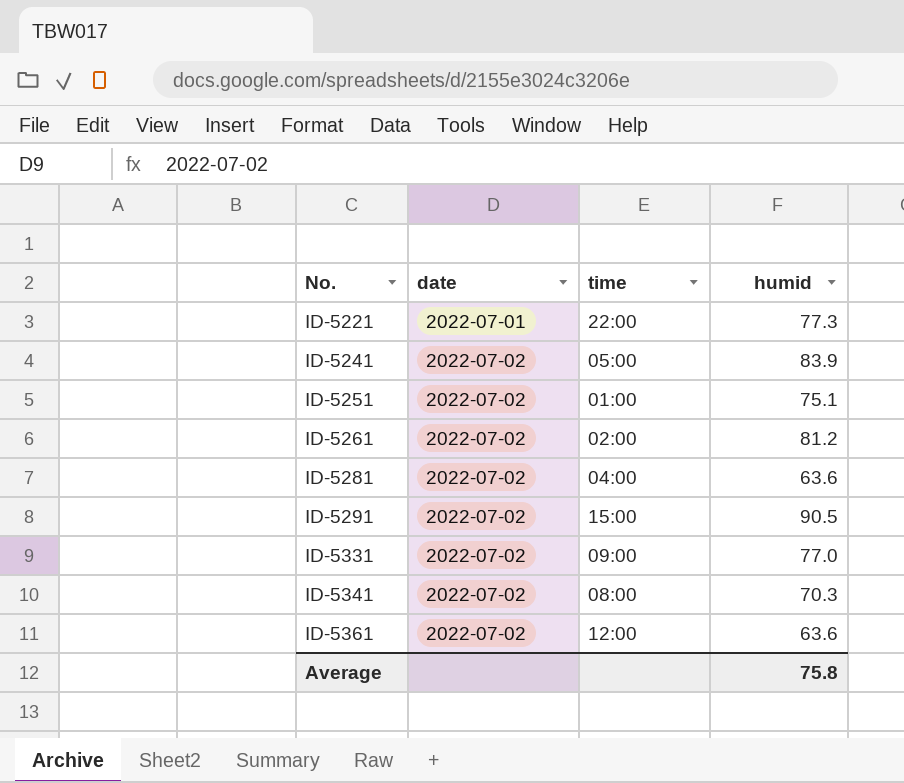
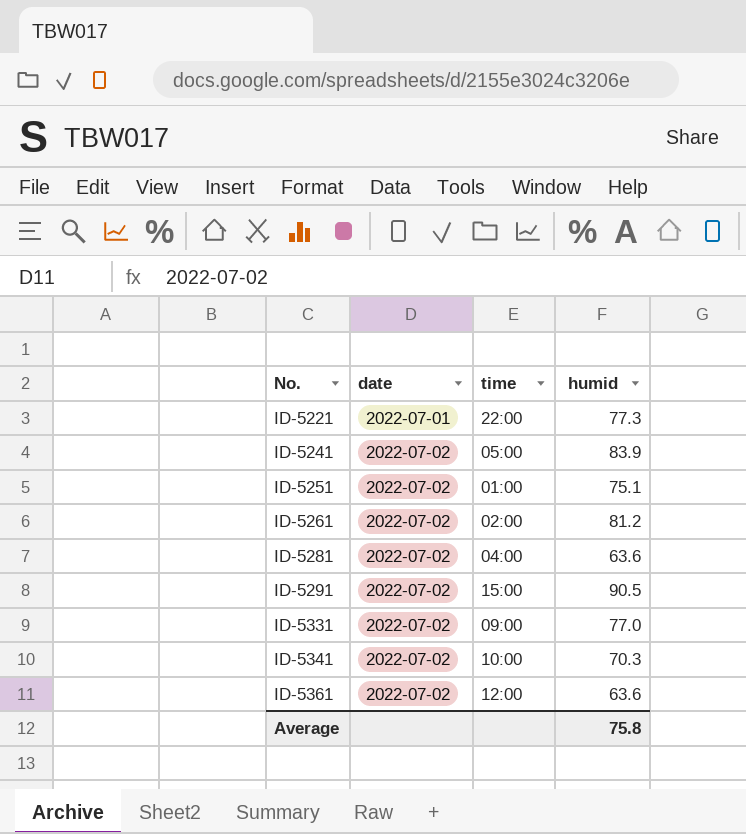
ID-5341 | time: 08:00 -> 10:00

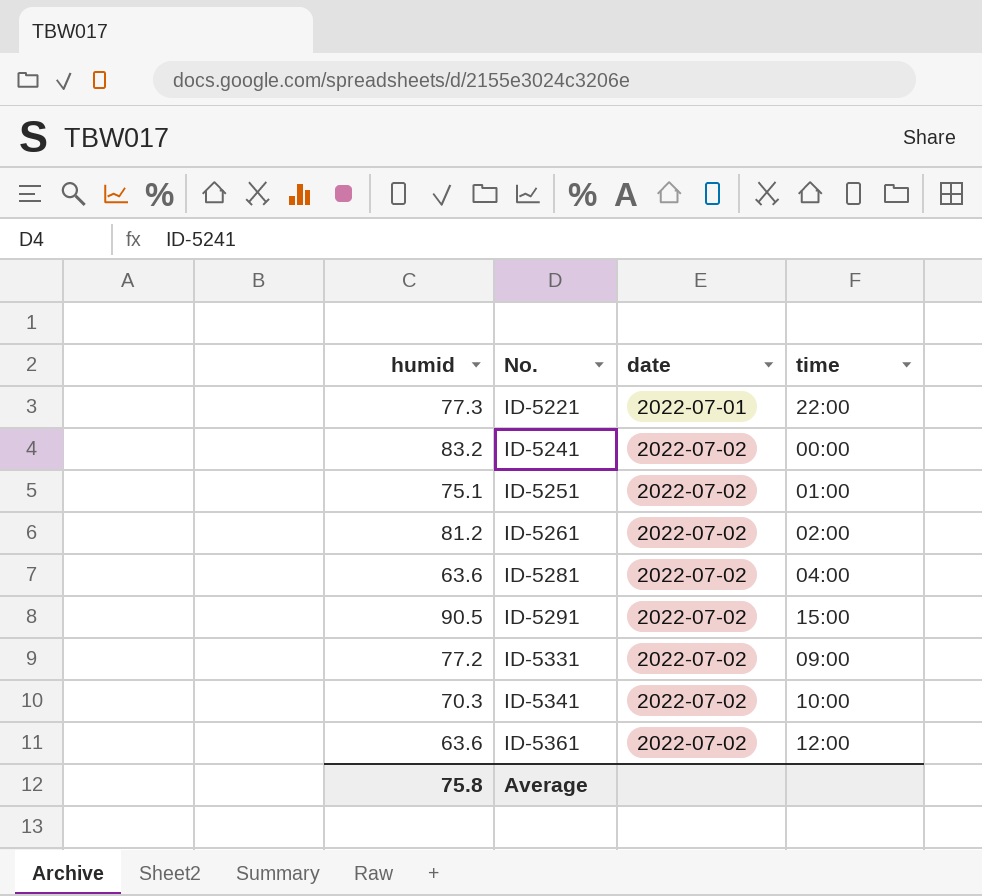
column humid | position: 4 -> 1
ID-5241 | humid: 83.9 -> 83.2
ID-5241 | time: 05:00 -> 00:00
ID-5331 | humid: 77.0 -> 77.2

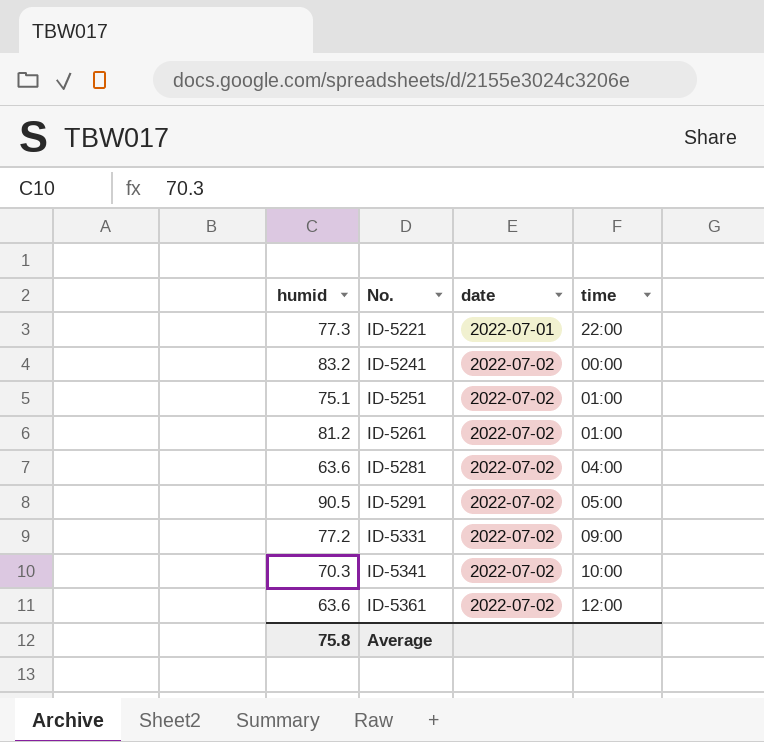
ID-5261 | time: 02:00 -> 01:00
ID-5291 | time: 15:00 -> 05:00

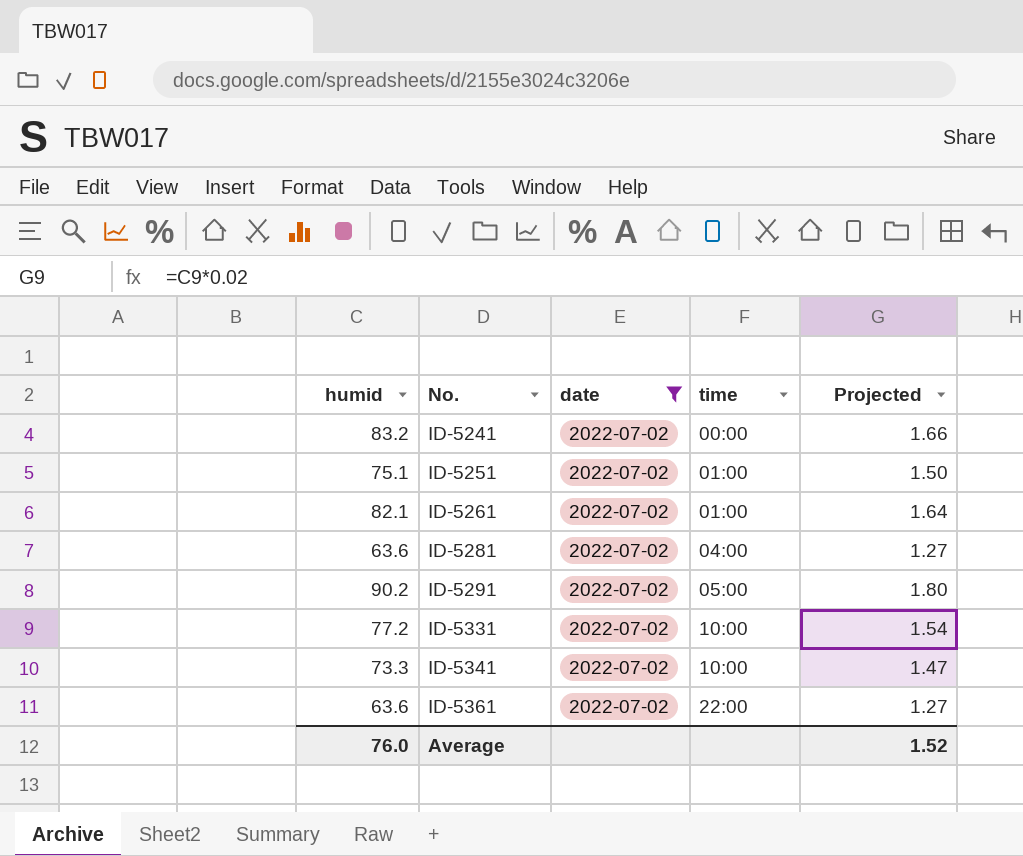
filter: none -> date = 2022-07-02
column Projected | formula: none -> [humid] * 0.02
ID-5261 | humid: 81.2 -> 82.1
ID-5291 | humid: 90.5 -> 90.2
ID-5331 | time: 09:00 -> 10:00
ID-5341 | humid: 70.3 -> 73.3
ID-5361 | time: 12:00 -> 22:00
Average | humid: 75.8 -> 76.0

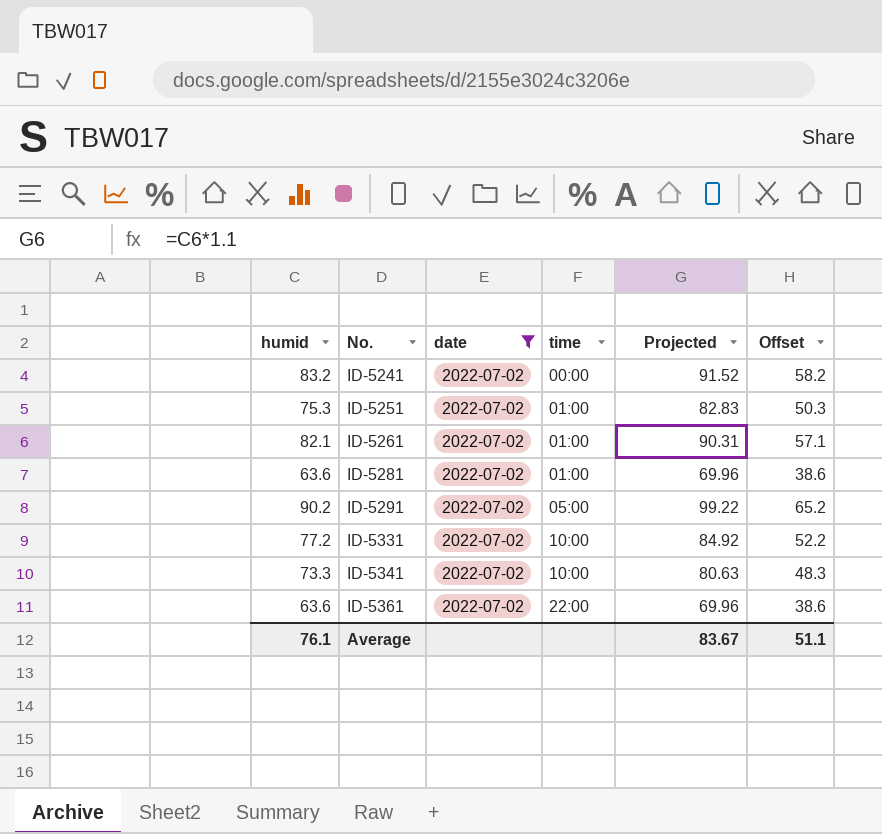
column Projected | formula: [humid] * 0.02 -> [humid] * 1.1
column Offset | formula: none -> [humid] - 25
ID-5251 | humid: 75.1 -> 75.3
ID-5281 | time: 04:00 -> 01:00
Average | humid: 76.0 -> 76.1
Average | Projected: 1.52 -> 83.67

